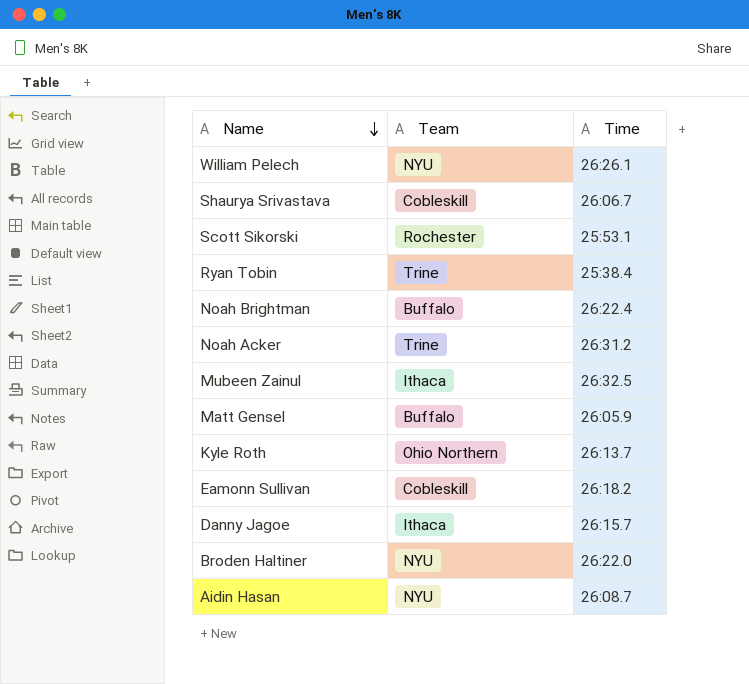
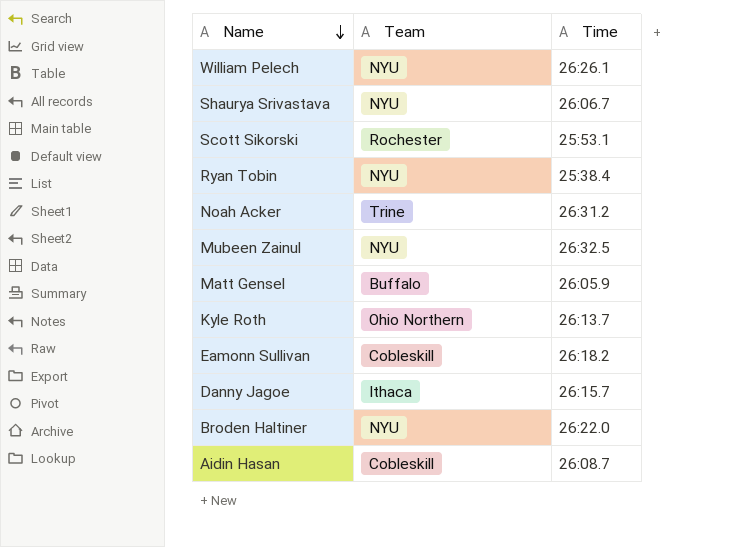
row Noah Brightman: Buffalo | 26:22.4 -> none
Shaurya Srivastava | Team: Cobleskill -> NYU
Ryan Tobin | Team: Trine -> NYU
Mubeen Zainul | Team: Ithaca -> NYU
Aidin Hasan | Team: NYU -> Cobleskill

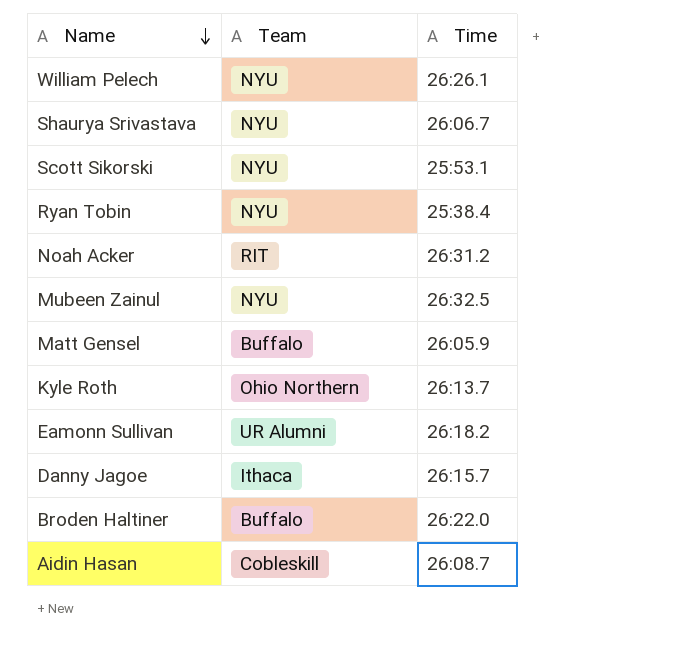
Scott Sikorski | Team: Rochester -> NYU
Noah Acker | Team: Trine -> RIT
Eamonn Sullivan | Team: Cobleskill -> UR Alumni
Broden Haltiner | Team: NYU -> Buffalo

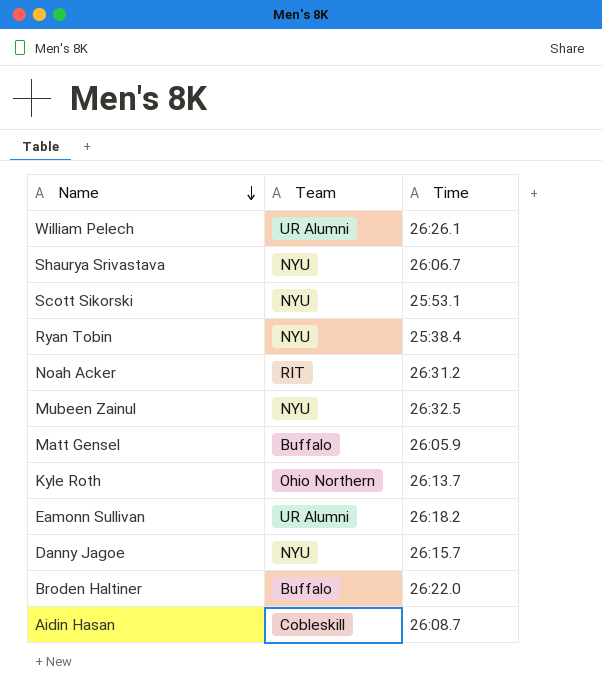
William Pelech | Team: NYU -> UR Alumni
Danny Jagoe | Team: Ithaca -> NYU

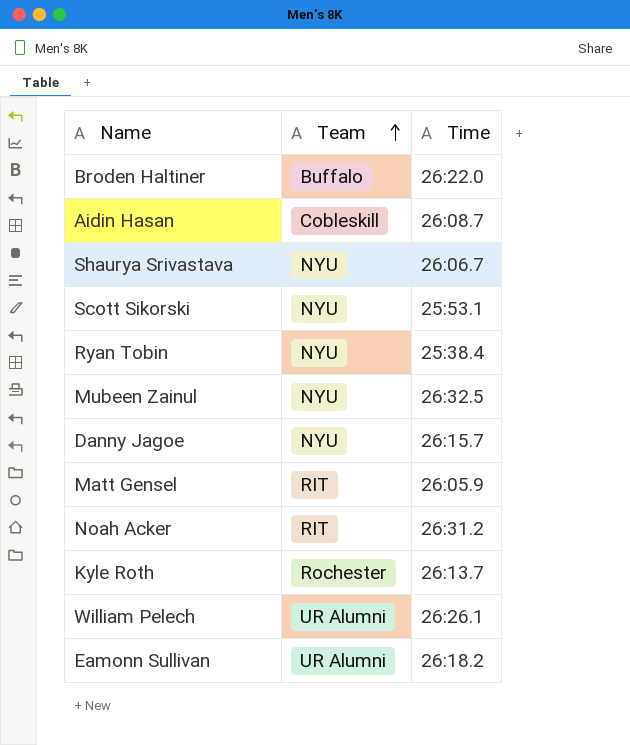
row order: Name descending -> Team ascending
Matt Gensel | Team: Buffalo -> RIT
Kyle Roth | Team: Ohio Northern -> Rochester

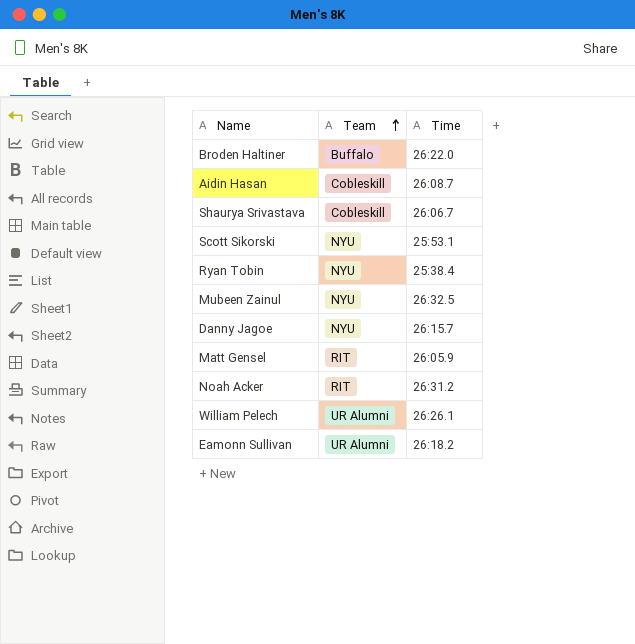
row Kyle Roth: Rochester | 26:13.7 -> none
Shaurya Srivastava | Team: NYU -> Cobleskill

